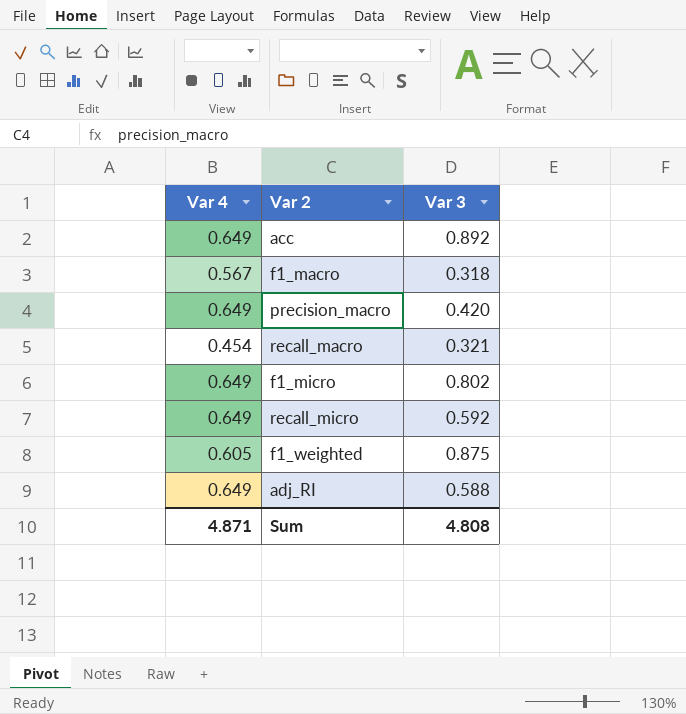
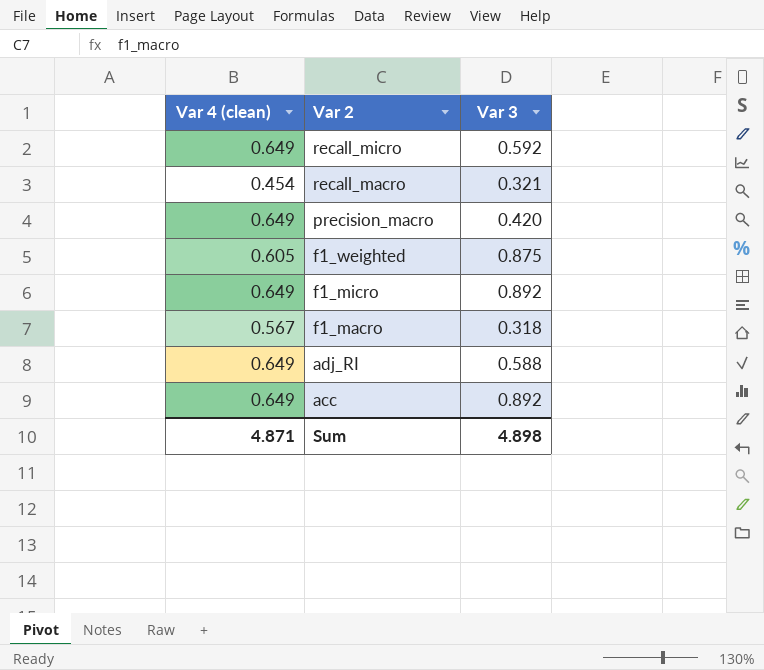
row order: none -> Var 2 descending
column name: Var 4 -> Var 4 (clean)
f1_micro | Var 3: 0.802 -> 0.892
Sum | Var 3: 4.808 -> 4.898

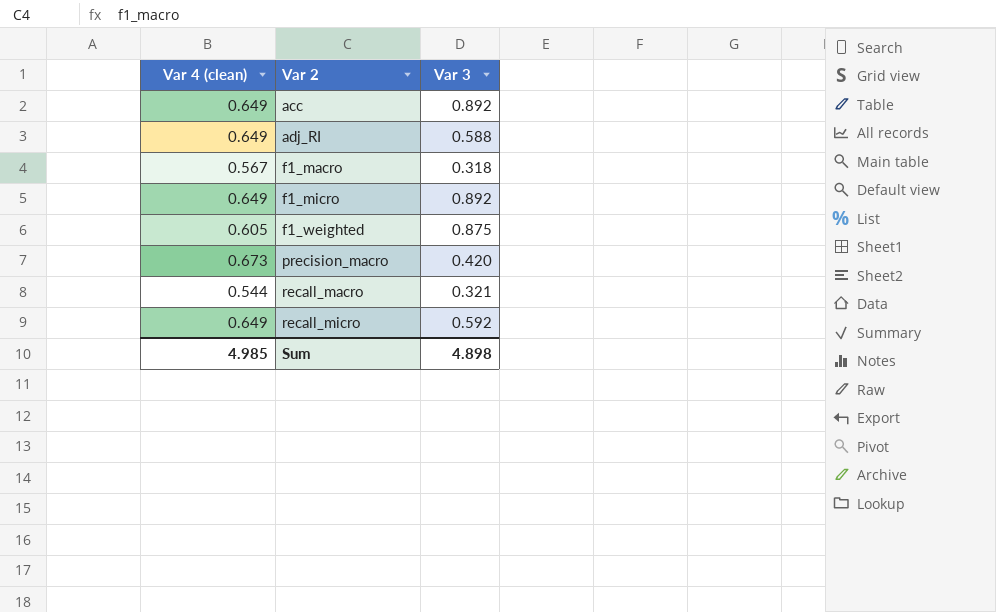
row order: Var 2 descending -> Var 2 ascending
precision_macro | Var 4 (clean): 0.649 -> 0.673
recall_macro | Var 4 (clean): 0.454 -> 0.544
Sum | Var 4 (clean): 4.871 -> 4.985

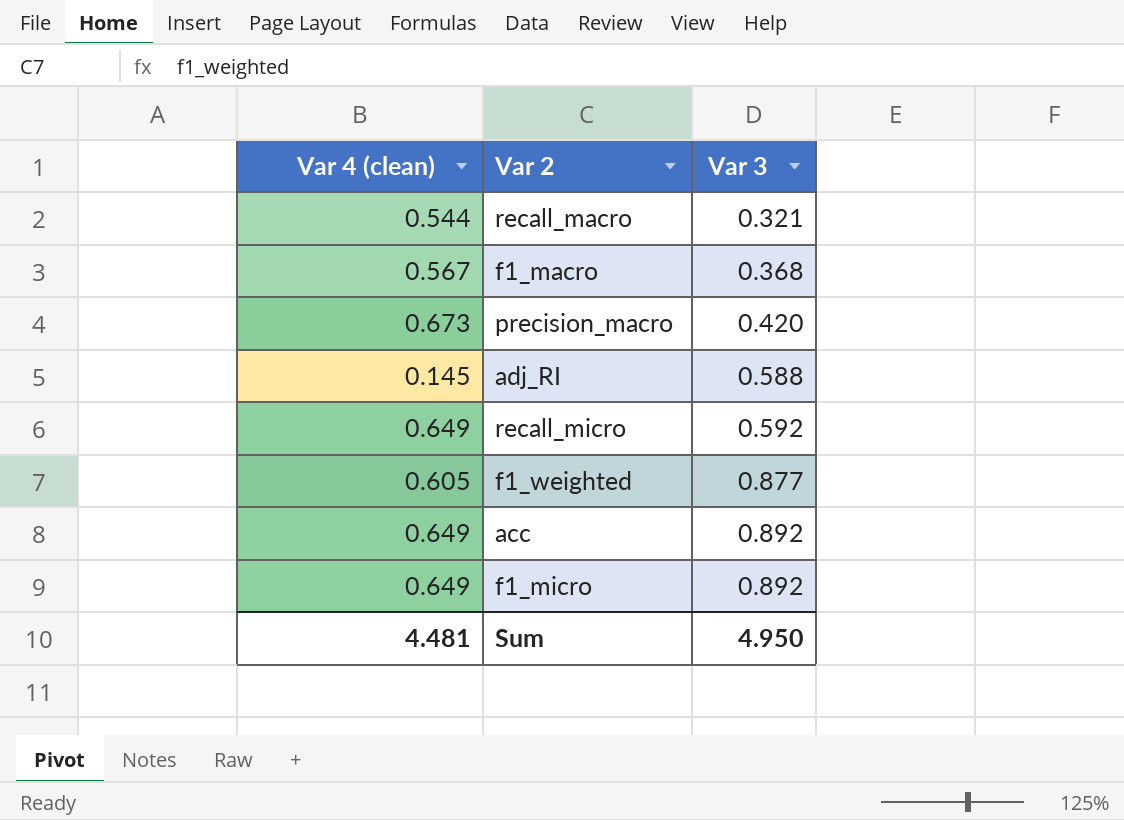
row order: Var 2 ascending -> Var 3 ascending
f1_macro | Var 3: 0.318 -> 0.368
adj_RI | Var 4 (clean): 0.649 -> 0.145
f1_weighted | Var 3: 0.875 -> 0.877
Sum | Var 4 (clean): 4.985 -> 4.481
Sum | Var 3: 4.898 -> 4.950

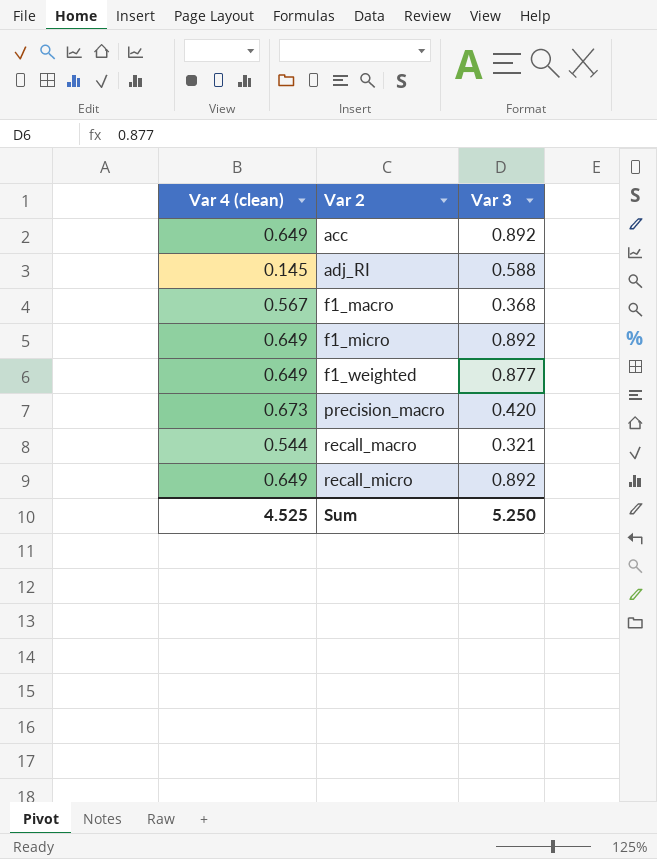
row order: Var 3 ascending -> Var 2 ascending
f1_weighted | Var 4 (clean): 0.605 -> 0.649
recall_micro | Var 3: 0.592 -> 0.892
Sum | Var 4 (clean): 4.481 -> 4.525
Sum | Var 3: 4.950 -> 5.250

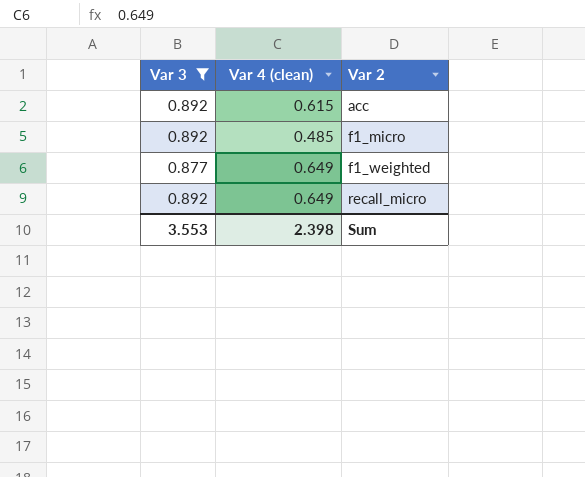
filter: none -> Var 3 >= 0.877
column Var 3 | position: 3 -> 1
acc | Var 4 (clean): 0.649 -> 0.615
f1_micro | Var 4 (clean): 0.649 -> 0.485
Sum | Var 3: 5.250 -> 3.553
Sum | Var 4 (clean): 4.525 -> 2.398

